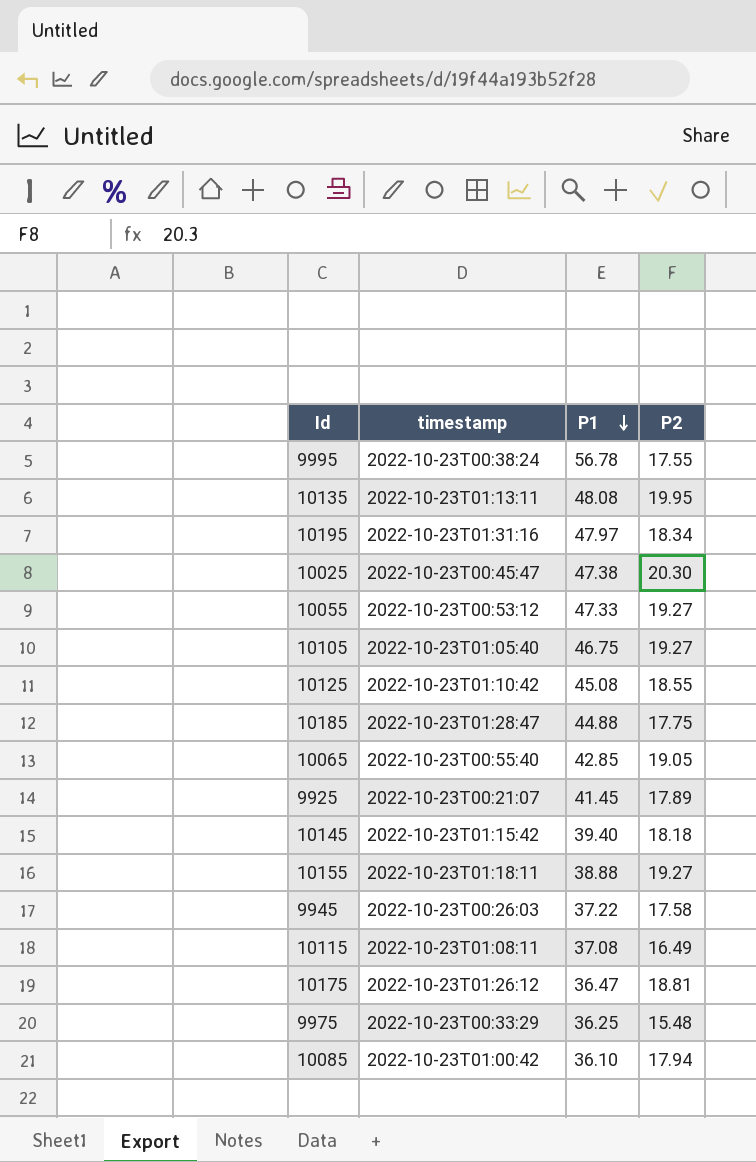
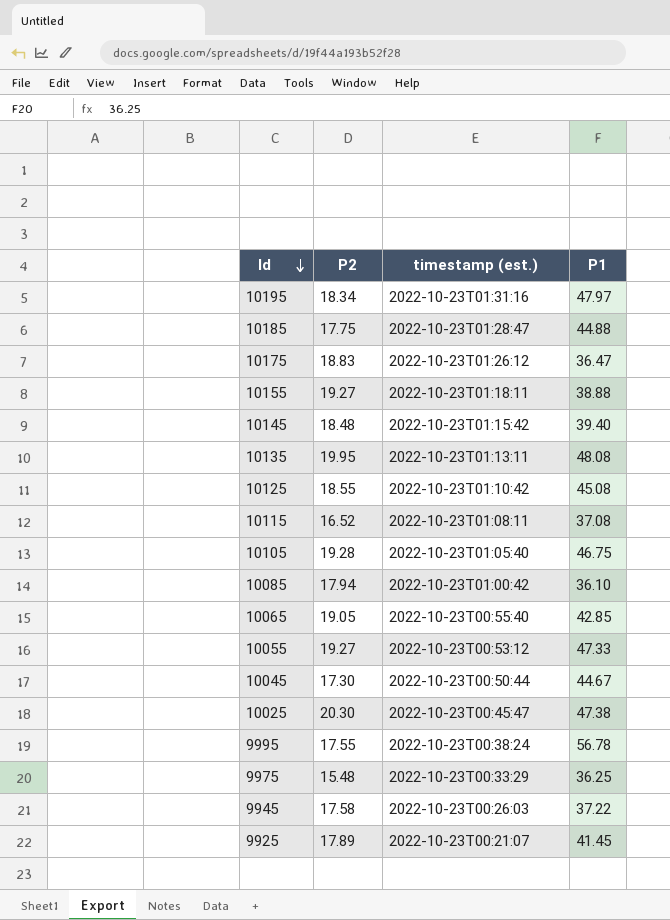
row order: P1 descending -> Id descending
column P2 | position: 4 -> 2
column name: timestamp -> timestamp (est.)
10175 | P2: 18.81 -> 18.83
10145 | P2: 18.18 -> 18.48
10115 | P2: 16.49 -> 16.52
10105 | P2: 19.27 -> 19.28
row 10045: none -> 17.30 | 2022-10-23T00:50:44 | 44.67

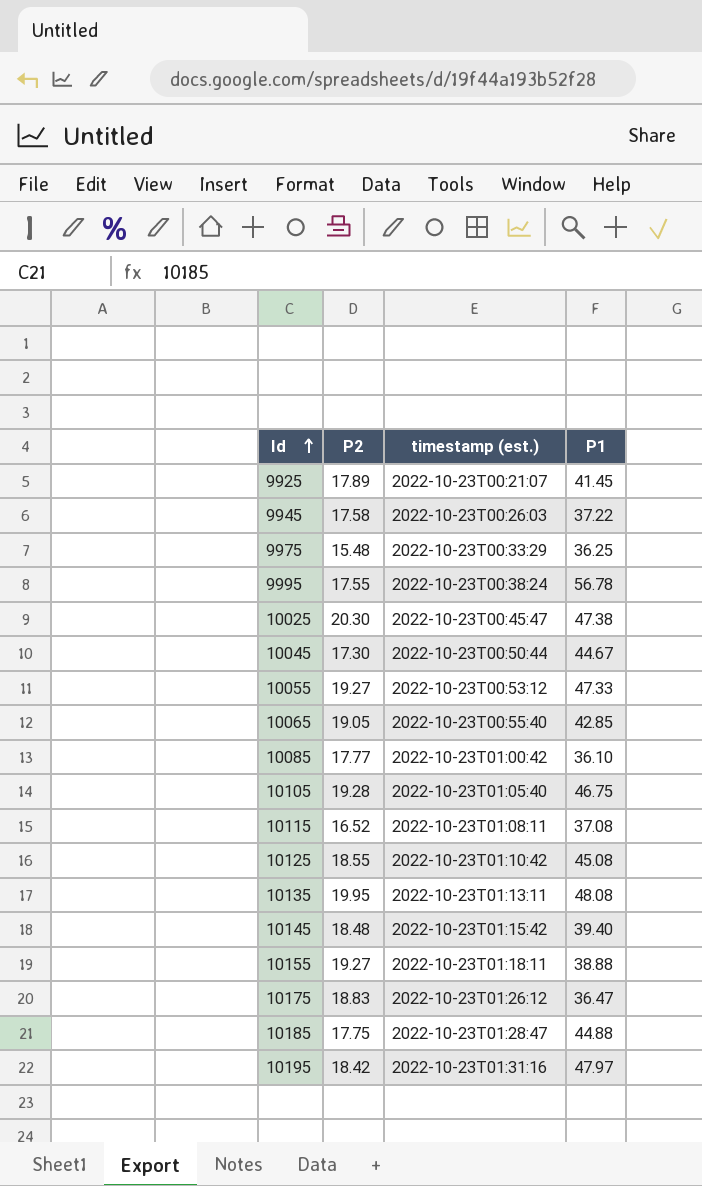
row order: Id descending -> Id ascending
10085 | P2: 17.94 -> 17.77
10195 | P2: 18.34 -> 18.42

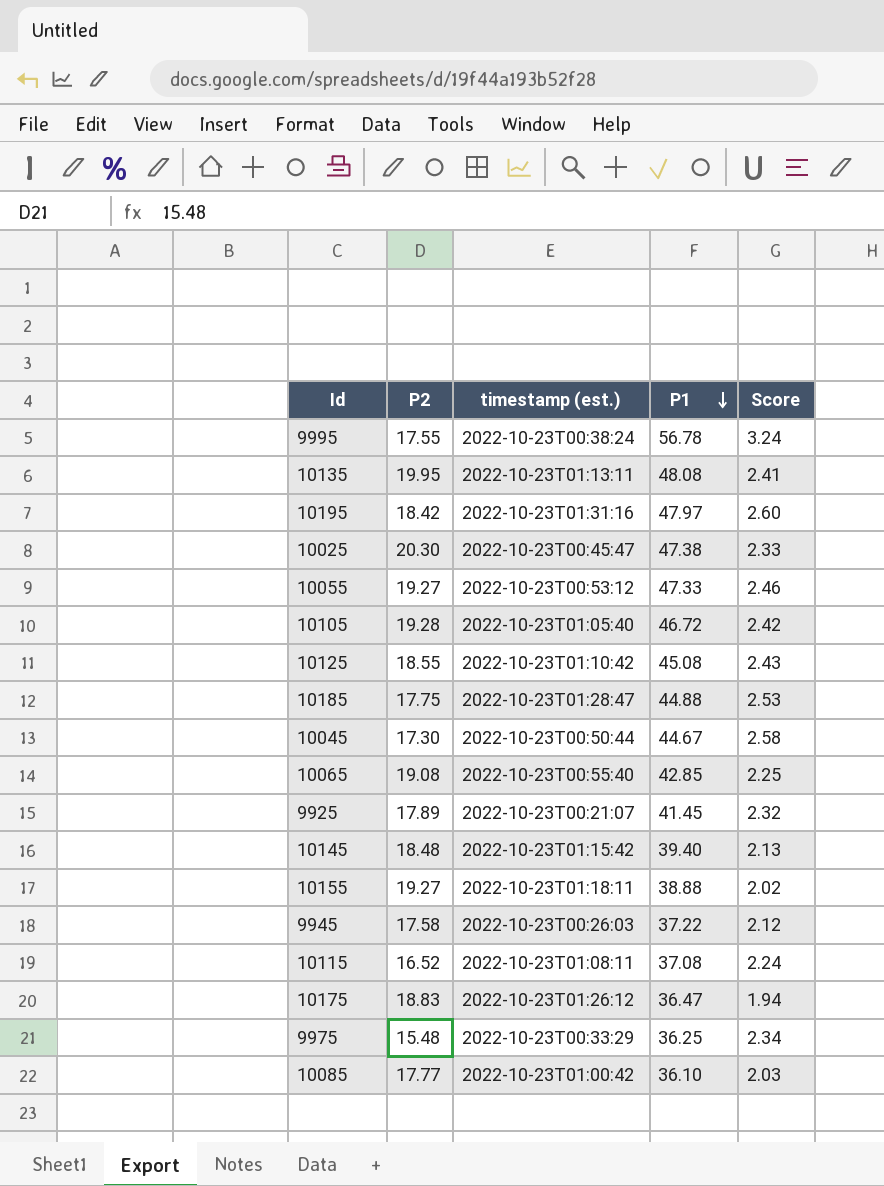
row order: Id ascending -> P1 descending
column Score | formula: none -> [P1] / [P2]
10105 | P1: 46.75 -> 46.72
10065 | P2: 19.05 -> 19.08

